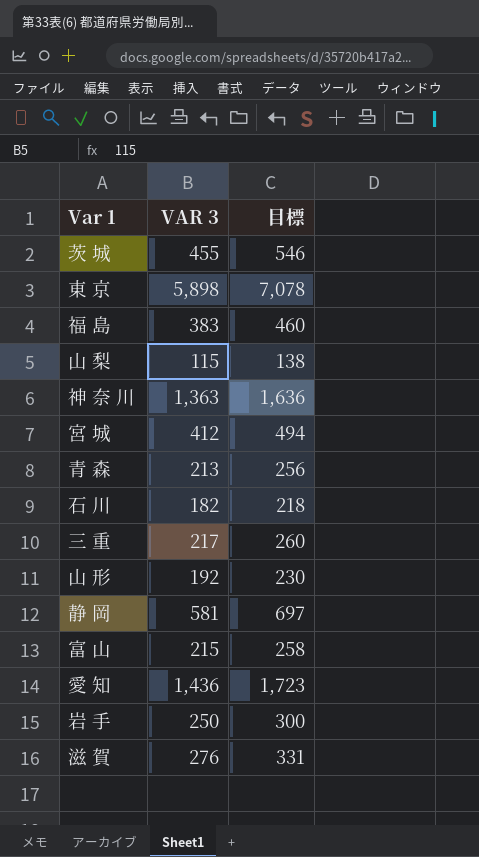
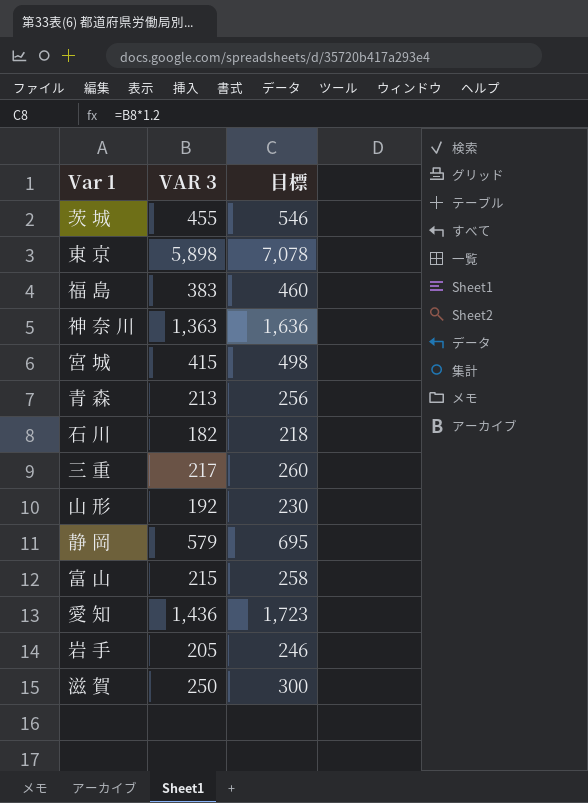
row 山 梨: 115 | 138 -> none
宮 城 | VAR 3: 412 -> 415
宮 城 | 目標: 494 -> 498
静 岡 | VAR 3: 581 -> 579
静 岡 | 目標: 697 -> 695
岩 手 | VAR 3: 250 -> 205
岩 手 | 目標: 300 -> 246
滋 賀 | VAR 3: 276 -> 250
滋 賀 | 目標: 331 -> 300

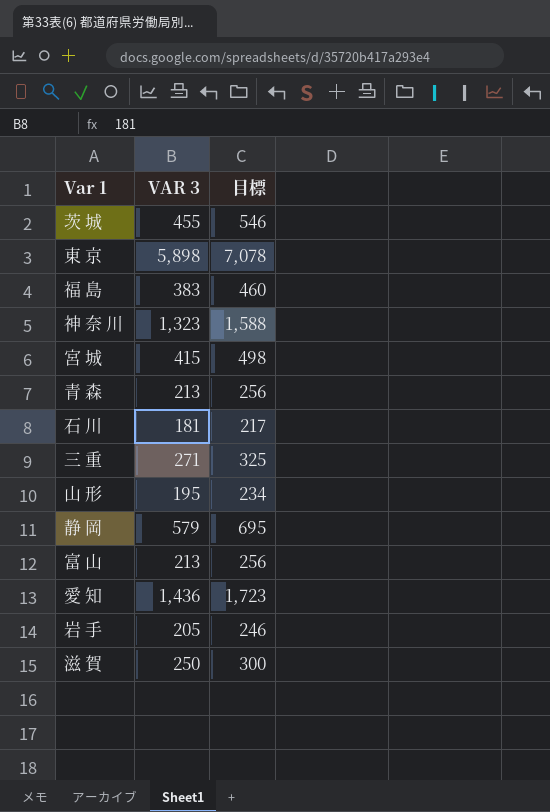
神 奈 川 | VAR 3: 1,363 -> 1,323
神 奈 川 | 目標: 1,636 -> 1,588
石 川 | VAR 3: 182 -> 181
石 川 | 目標: 218 -> 217
三 重 | VAR 3: 217 -> 271
三 重 | 目標: 260 -> 325
山 形 | VAR 3: 192 -> 195
山 形 | 目標: 230 -> 234
富 山 | VAR 3: 215 -> 213
富 山 | 目標: 258 -> 256

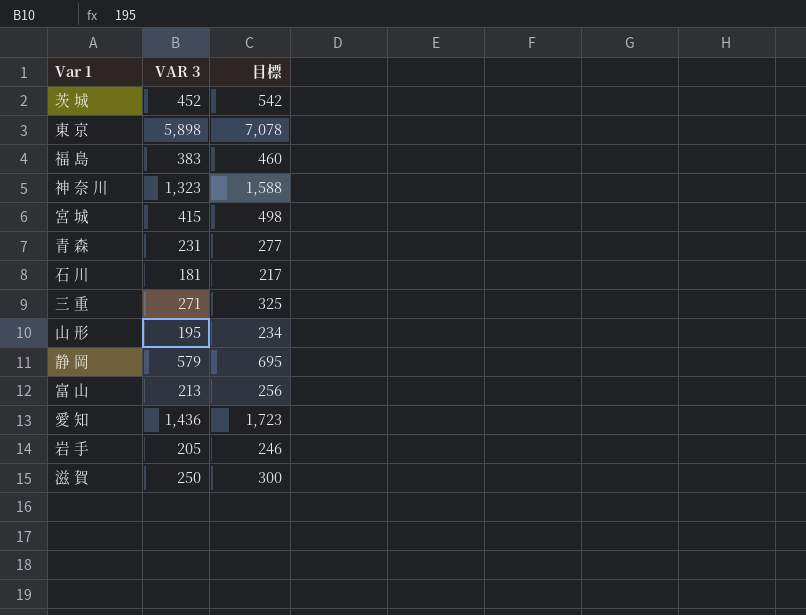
茨 城 | VAR 3: 455 -> 452
茨 城 | 目標: 546 -> 542
青 森 | VAR 3: 213 -> 231
青 森 | 目標: 256 -> 277

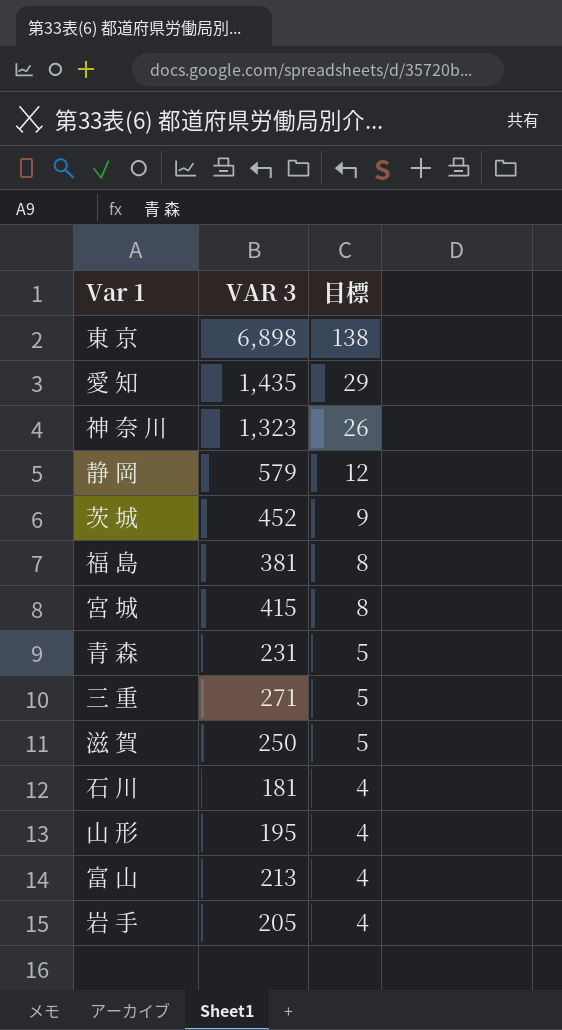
row order: none -> 目標 descending
column 目標 | formula: [VAR 3] * 1.2 -> [VAR 3] * 0.02
東 京 | VAR 3: 5,898 -> 6,898
愛 知 | VAR 3: 1,436 -> 1,435
福 島 | VAR 3: 383 -> 381

